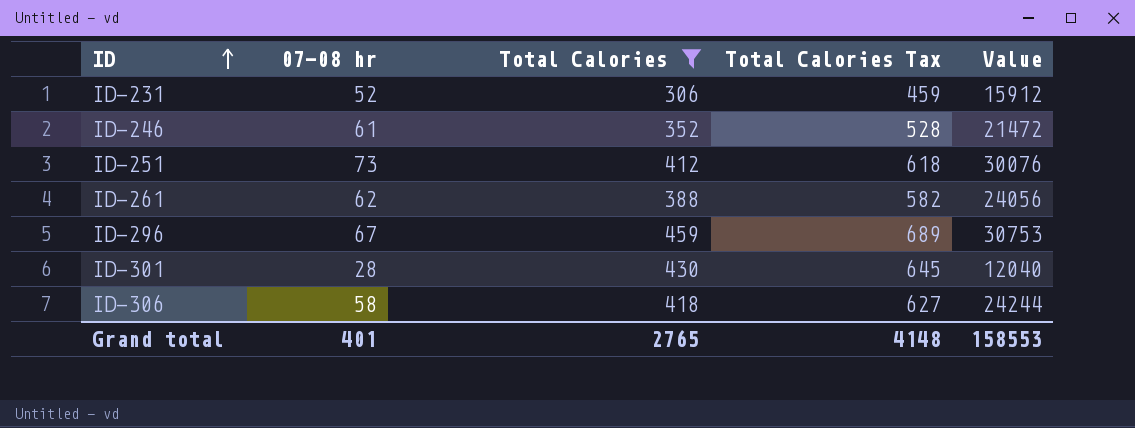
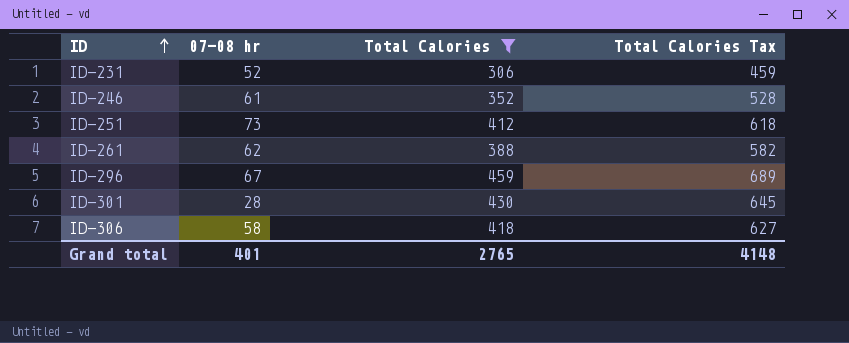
column Value | formula: [07-08 hr] * [Total Calories] -> none

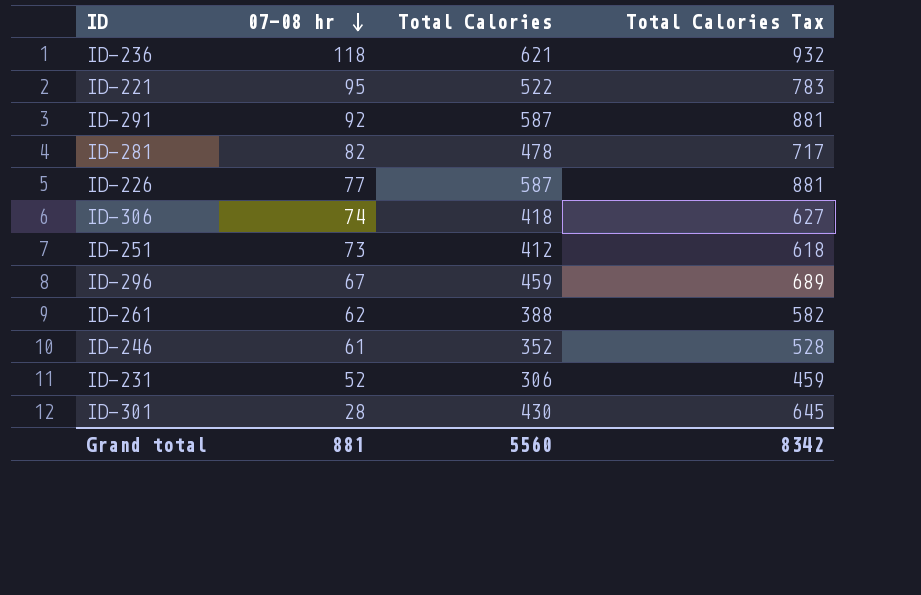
filter: Total Calories <= 459 -> none
row order: ID ascending -> 07-08 hr descending
ID-306 | 07-08 hr: 58 -> 74
Grand total | 07-08 hr: 401 -> 881
Grand total | Total Calories: 2765 -> 5560
Grand total | Total Calories Tax: 4148 -> 8342

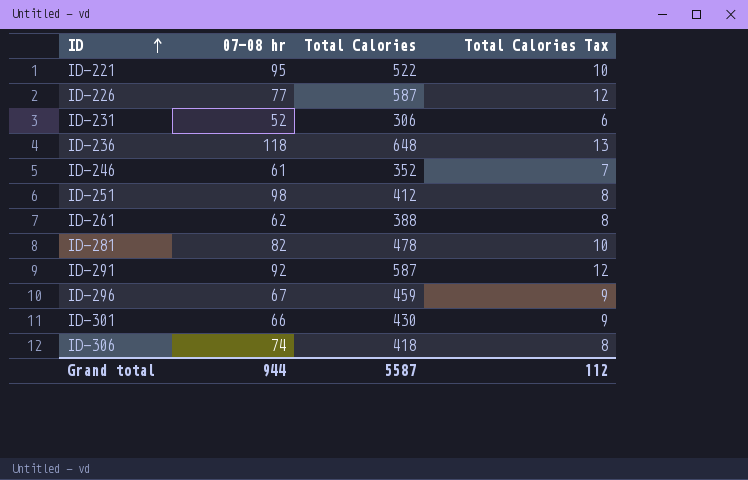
row order: 07-08 hr descending -> ID ascending
column Total Calories Tax | formula: [Total Calories] * 1.5 -> [Total Calories] * 0.02
ID-236 | Total Calories: 621 -> 648
ID-251 | 07-08 hr: 73 -> 98
ID-301 | 07-08 hr: 28 -> 66
Grand total | 07-08 hr: 881 -> 944
Grand total | Total Calories: 5560 -> 5587
Grand total | Total Calories Tax: 8342 -> 112

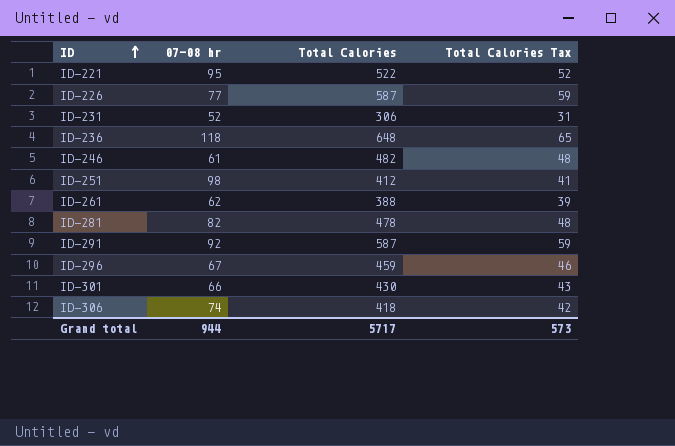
column Total Calories Tax | formula: [Total Calories] * 0.02 -> [Total Calories] * 0.1
ID-246 | Total Calories: 352 -> 482
Grand total | Total Calories: 5587 -> 5717
Grand total | Total Calories Tax: 112 -> 573

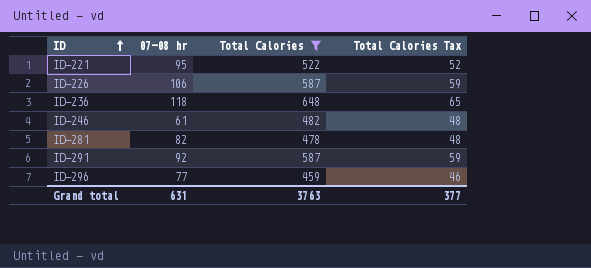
filter: none -> Total Calories >= 459
ID-226 | 07-08 hr: 77 -> 106
ID-296 | 07-08 hr: 67 -> 77
Grand total | 07-08 hr: 944 -> 631
Grand total | Total Calories: 5717 -> 3763
Grand total | Total Calories Tax: 573 -> 377

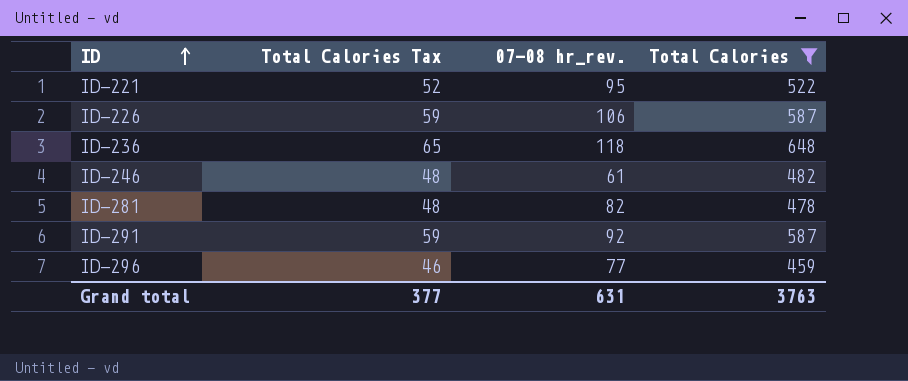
column Total Calories Tax | position: 4 -> 2
column name: 07-08 hr -> 07-08 hr_rev.

